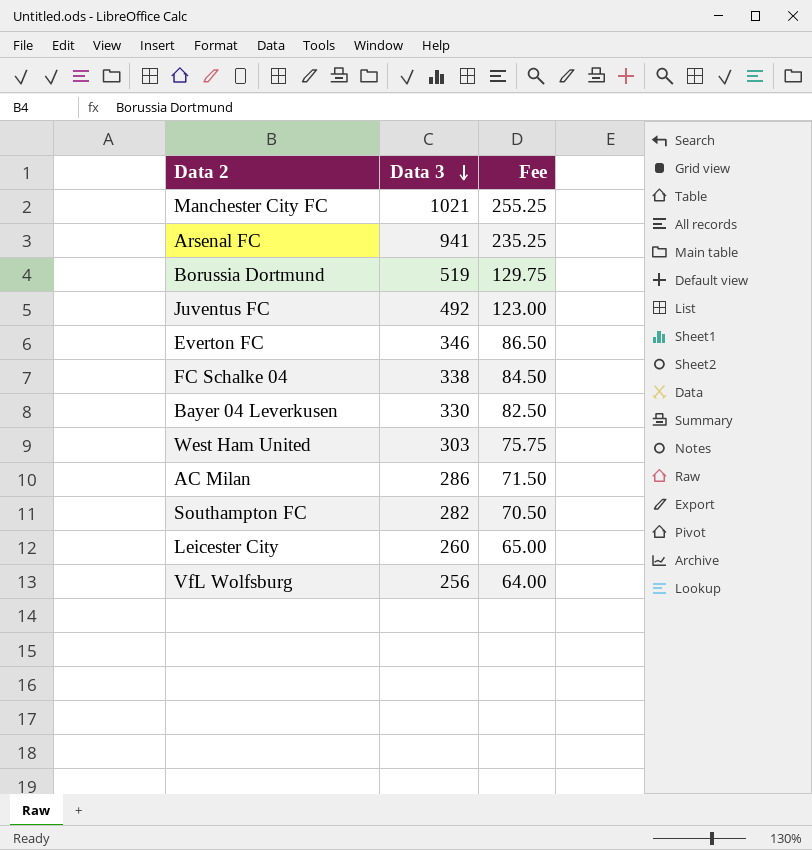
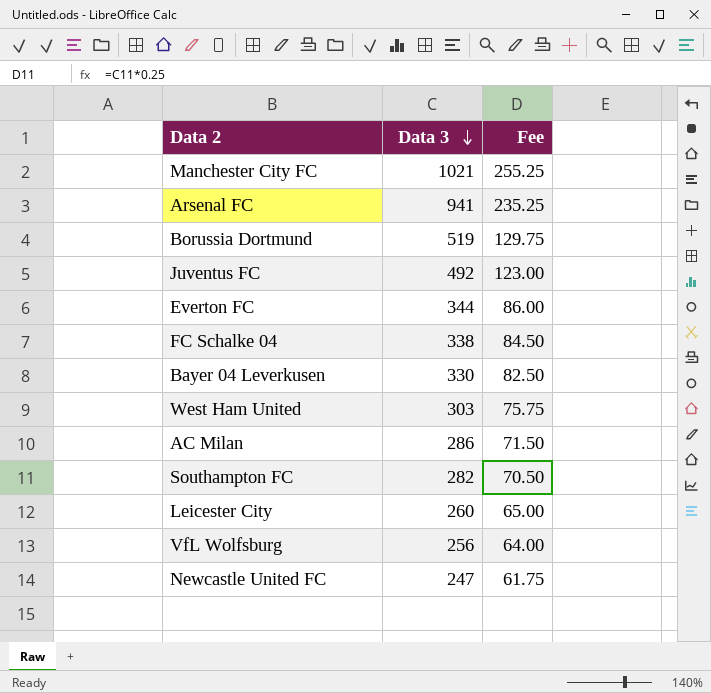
Everton FC | Data 3: 346 -> 344
Everton FC | Fee: 86.50 -> 86.00
row Newcastle United FC: none -> 247 | 61.75

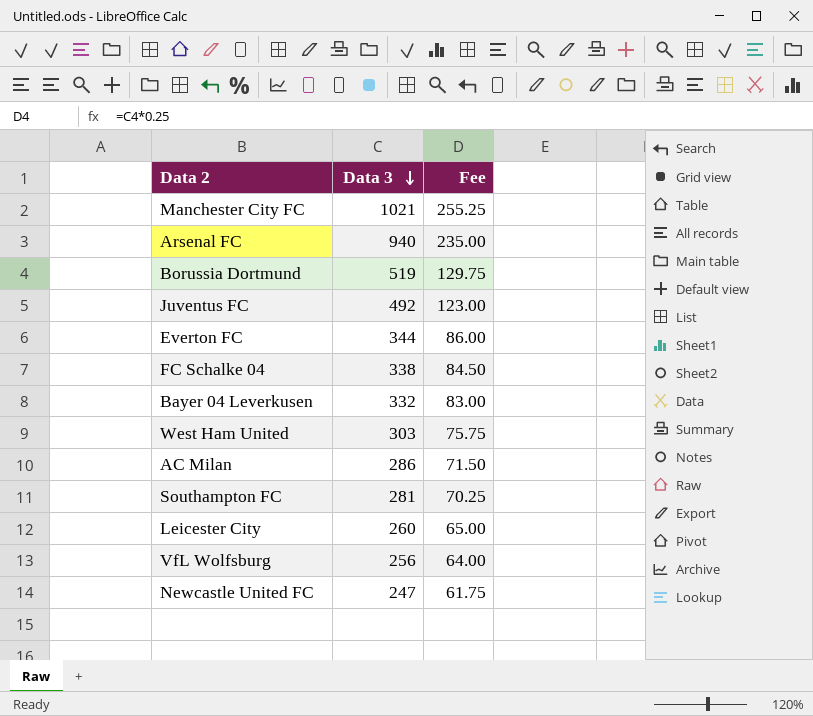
Arsenal FC | Data 3: 941 -> 940
Arsenal FC | Fee: 235.25 -> 235.00
Bayer 04 Leverkusen | Data 3: 330 -> 332
Bayer 04 Leverkusen | Fee: 82.50 -> 83.00
Southampton FC | Data 3: 282 -> 281
Southampton FC | Fee: 70.50 -> 70.25

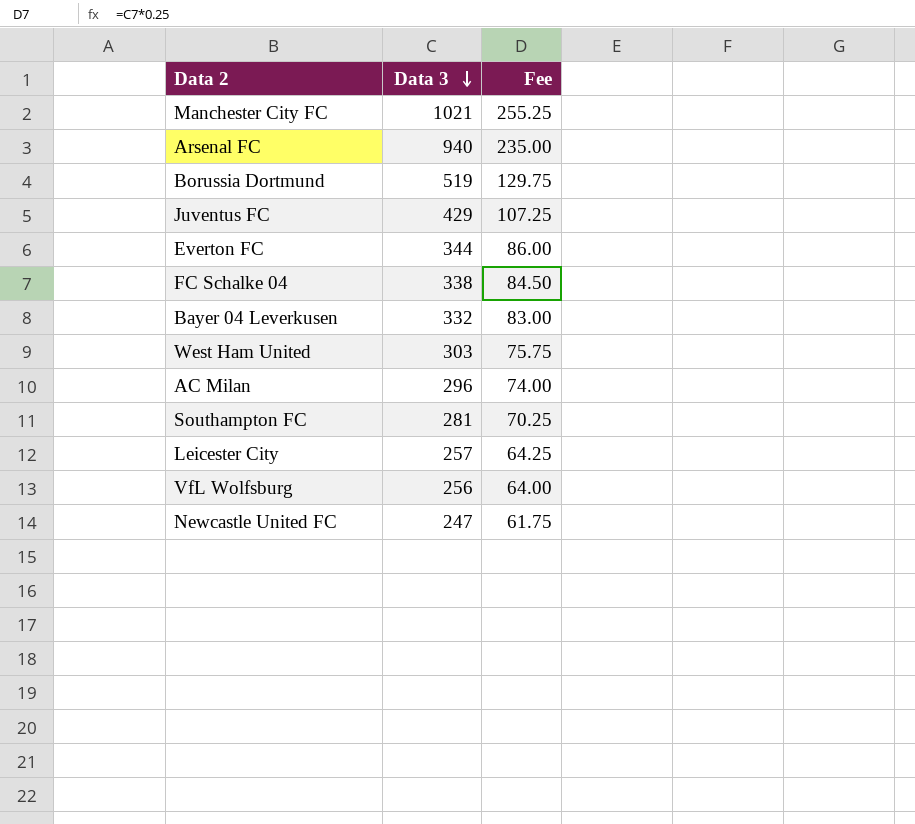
Juventus FC | Data 3: 492 -> 429
Juventus FC | Fee: 123.00 -> 107.25
AC Milan | Data 3: 286 -> 296
AC Milan | Fee: 71.50 -> 74.00
Leicester City | Data 3: 260 -> 257
Leicester City | Fee: 65.00 -> 64.25

